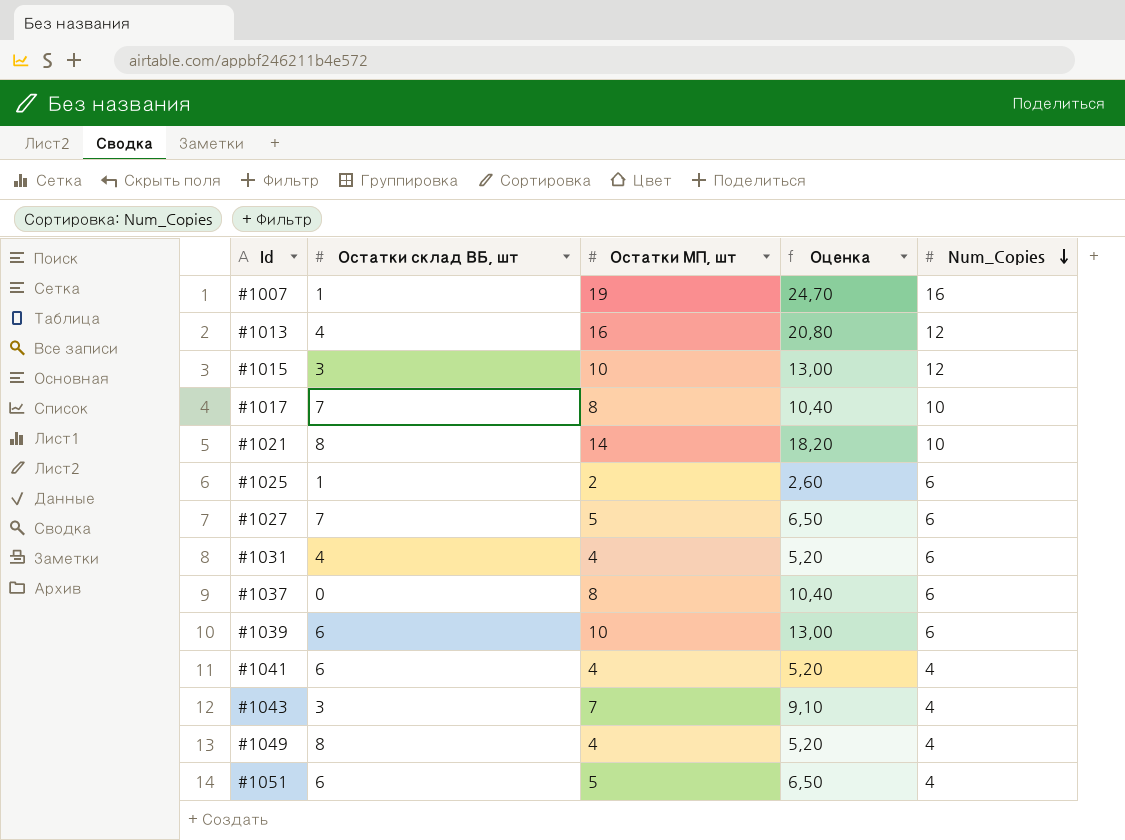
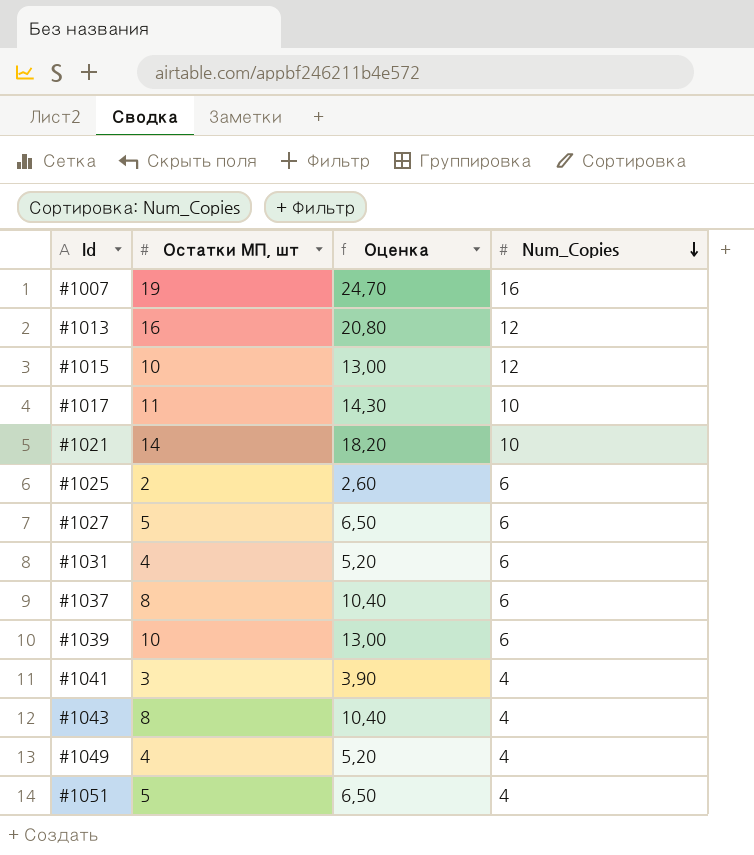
column Остатки склад ВБ, шт | position: 2 -> none
#1017 | Остатки МП, шт: 8 -> 11
#1017 | Оценка: 10,40 -> 14,30
#1041 | Остатки МП, шт: 4 -> 3
#1041 | Оценка: 5,20 -> 3,90
#1043 | Остатки МП, шт: 7 -> 8
#1043 | Оценка: 9,10 -> 10,40

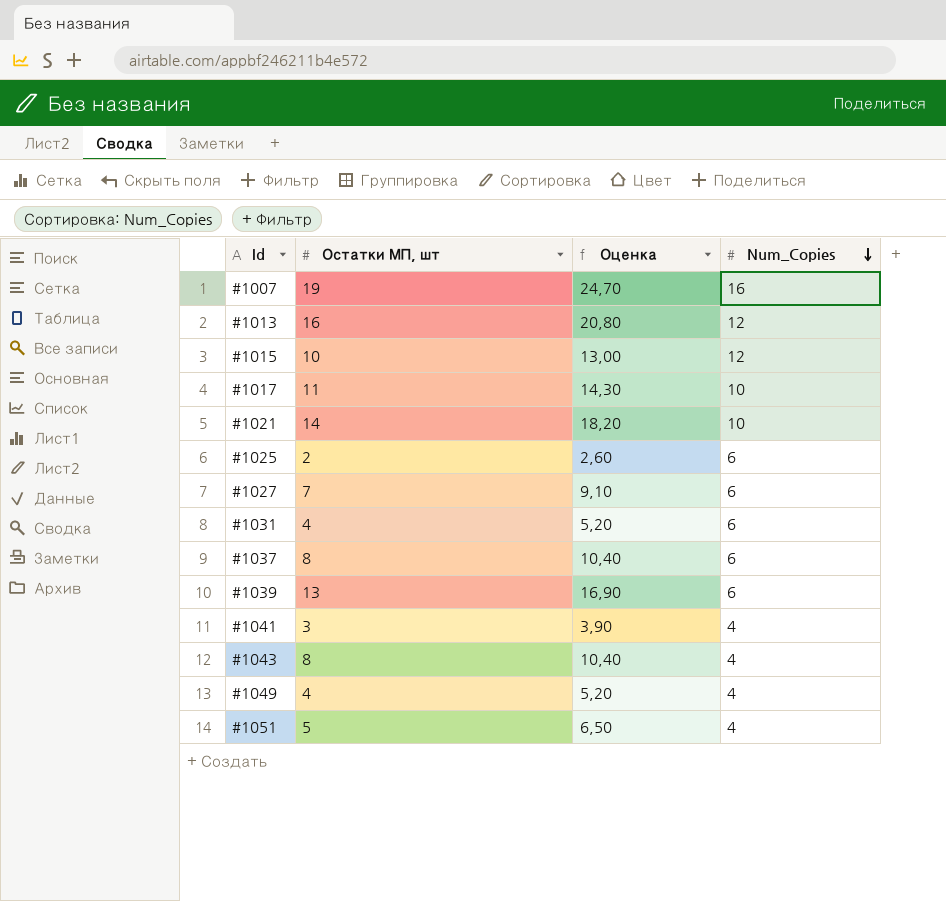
#1027 | Остатки МП, шт: 5 -> 7
#1027 | Оценка: 6,50 -> 9,10
#1039 | Остатки МП, шт: 10 -> 13
#1039 | Оценка: 13,00 -> 16,90

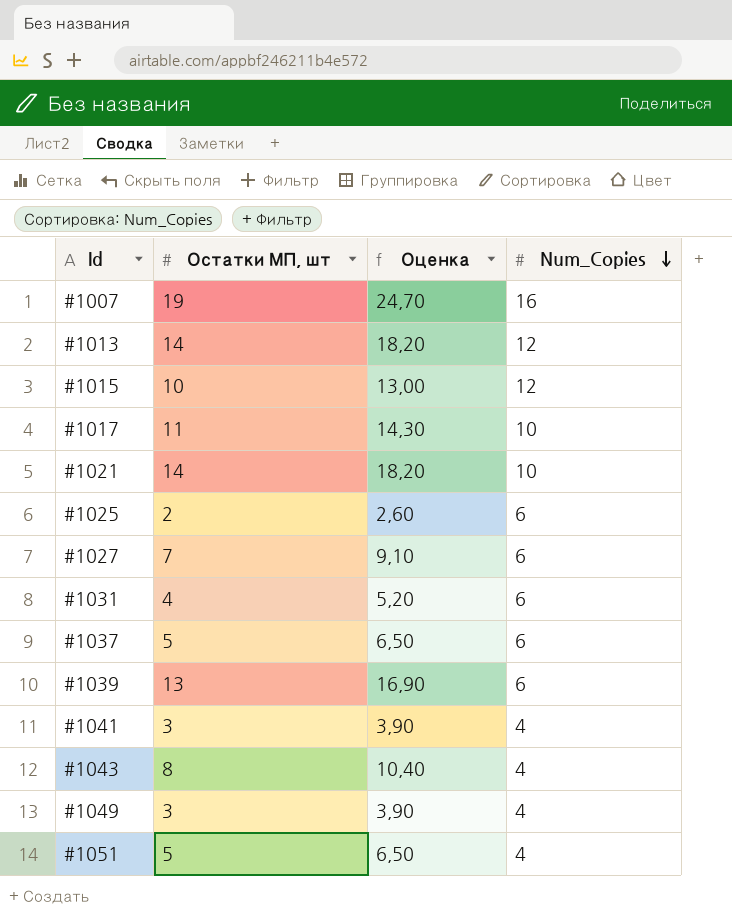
#1013 | Остатки МП, шт: 16 -> 14
#1013 | Оценка: 20,80 -> 18,20
#1037 | Остатки МП, шт: 8 -> 5
#1037 | Оценка: 10,40 -> 6,50
#1049 | Остатки МП, шт: 4 -> 3
#1049 | Оценка: 5,20 -> 3,90

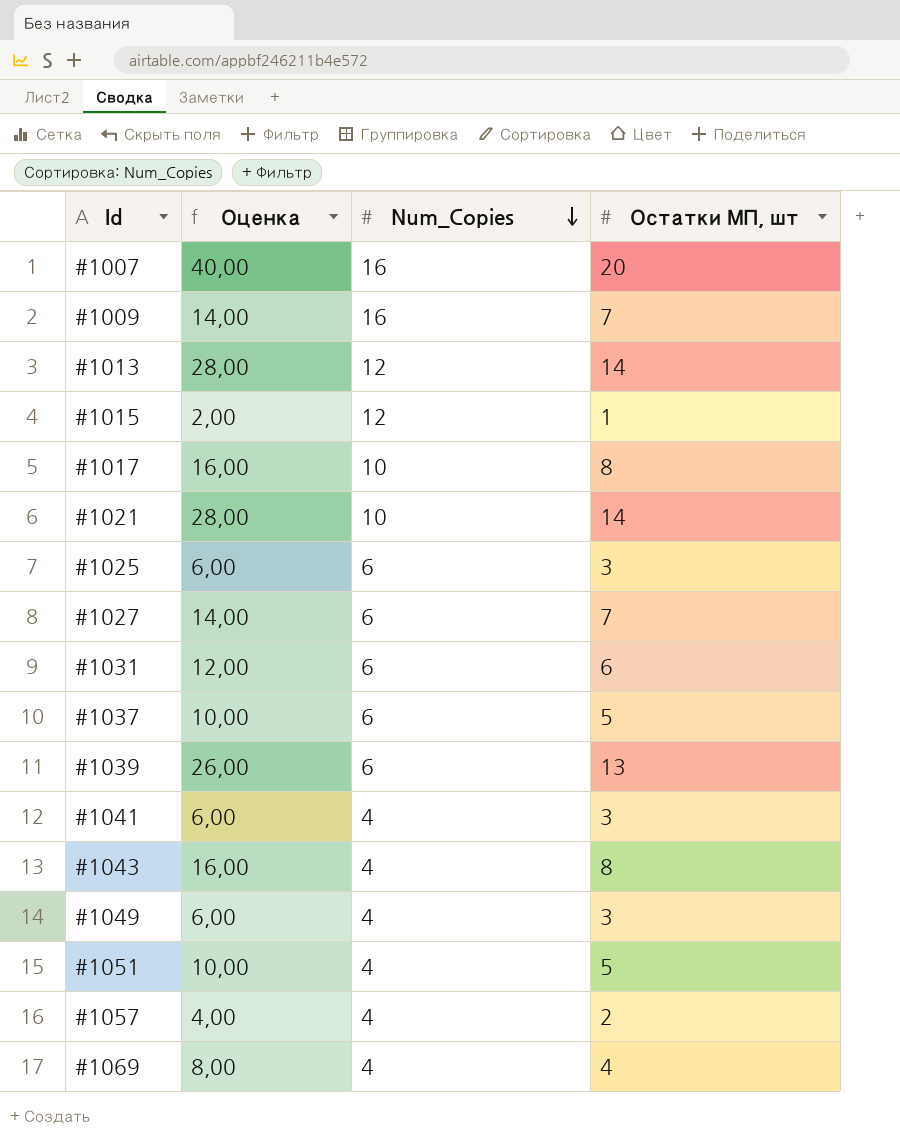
column Оценка | formula: [Остатки МП, шт] * 1,3 -> [Остатки МП, шт] * 2
column Остатки МП, шт | position: 2 -> 4
#1007 | Остатки МП, шт: 19 -> 20
row #1009: none -> 14,00 | 16 | 7
#1015 | Остатки МП, шт: 10 -> 1
#1017 | Остатки МП, шт: 11 -> 8
#1025 | Остатки МП, шт: 2 -> 3
#1031 | Остатки МП, шт: 4 -> 6
row #1057: none -> 4,00 | 4 | 2
row #1069: none -> 8,00 | 4 | 4

